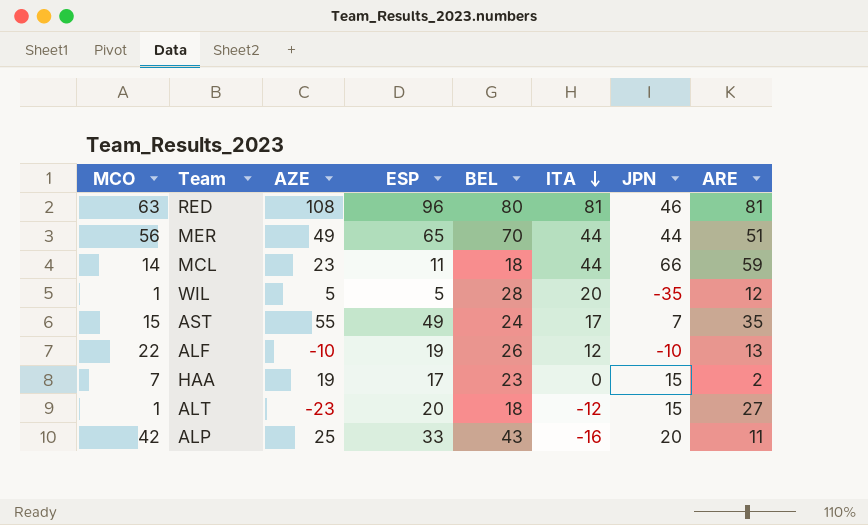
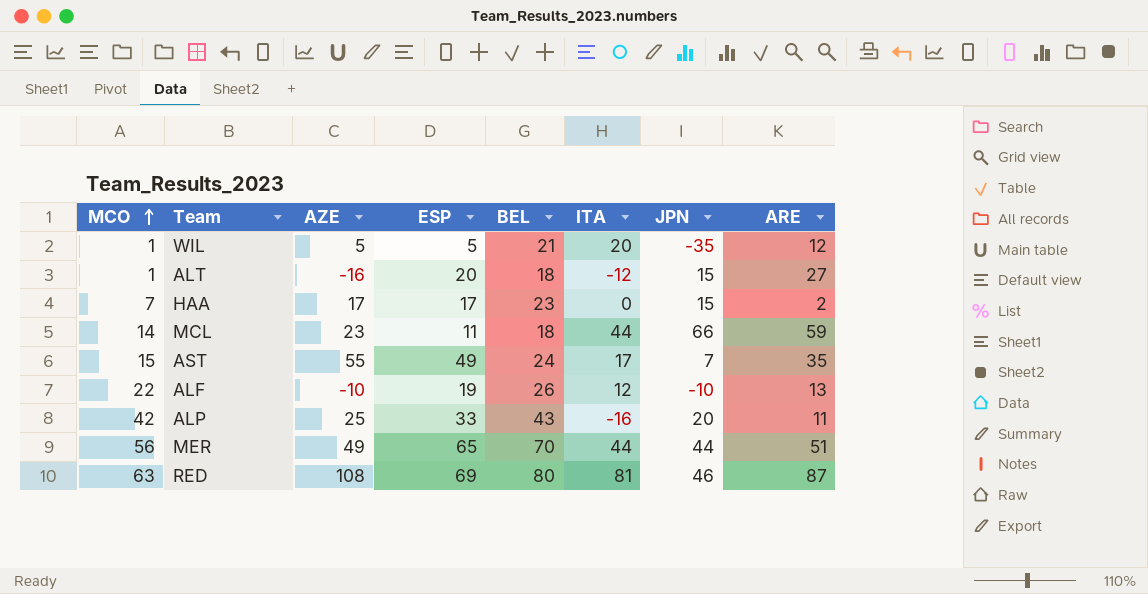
row order: ITA descending -> MCO ascending
WIL | BEL: 28 -> 21
ALT | AZE: -23 -> -16
HAA | AZE: 19 -> 17
RED | ESP: 96 -> 69
RED | ARE: 81 -> 87

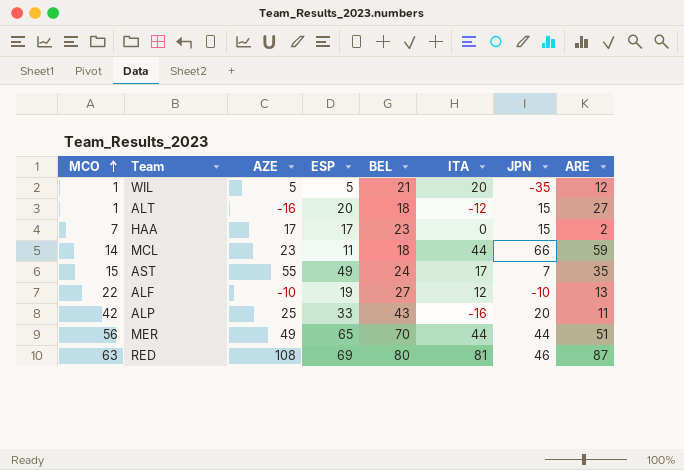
ALF | BEL: 26 -> 27

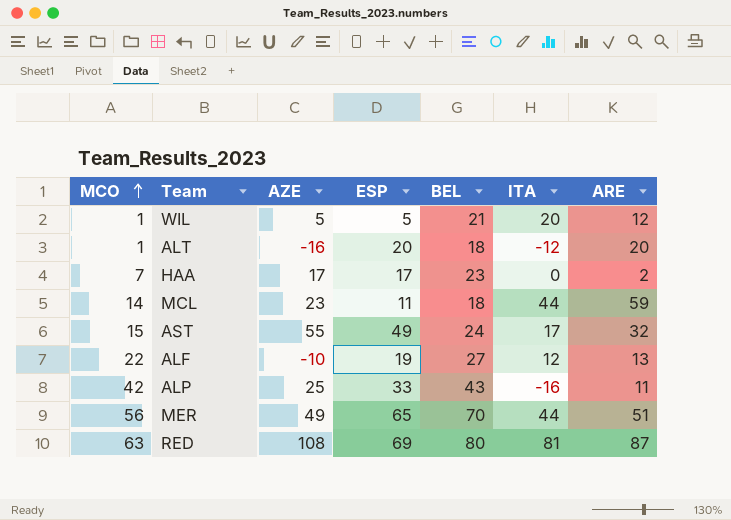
column JPN | position: 7 -> none
ALT | ARE: 27 -> 20
AST | ARE: 35 -> 32

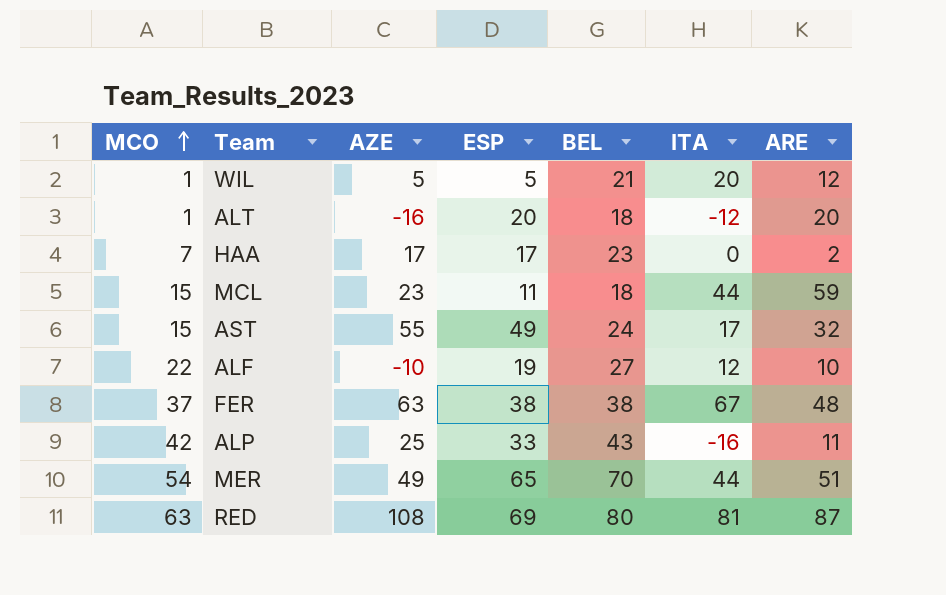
MCL | MCO: 14 -> 15
ALF | ARE: 13 -> 10
row FER: none -> 37 | 63 | 38 | 38 | 67 | 48
MER | MCO: 56 -> 54

